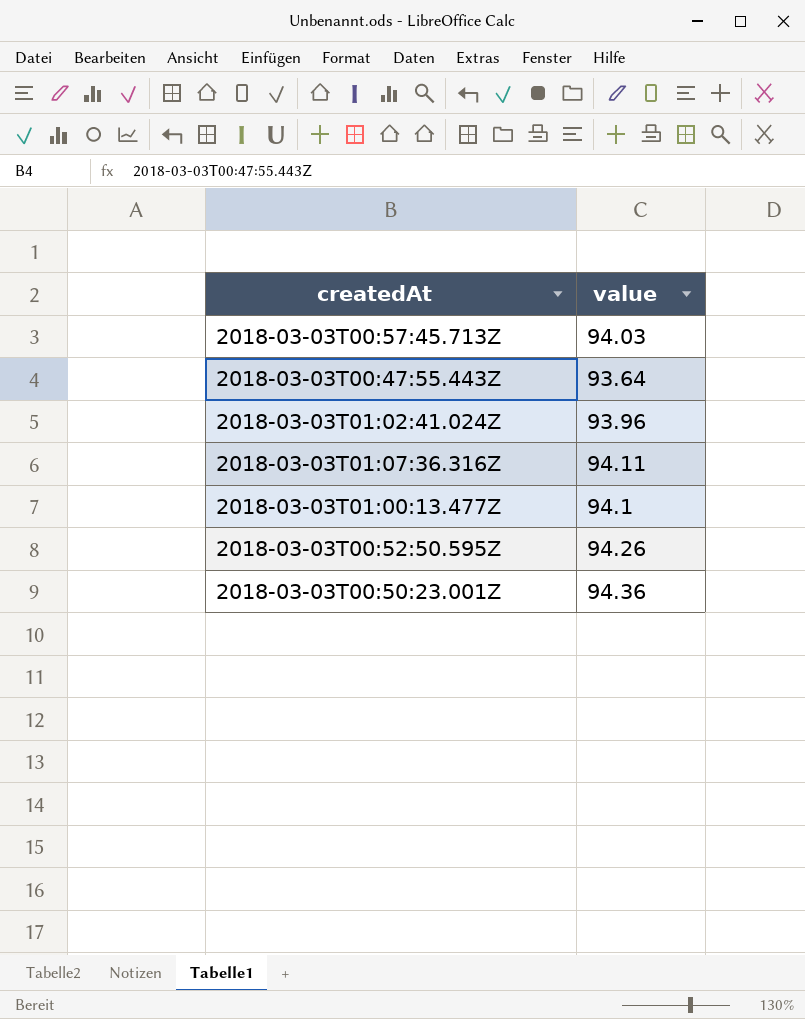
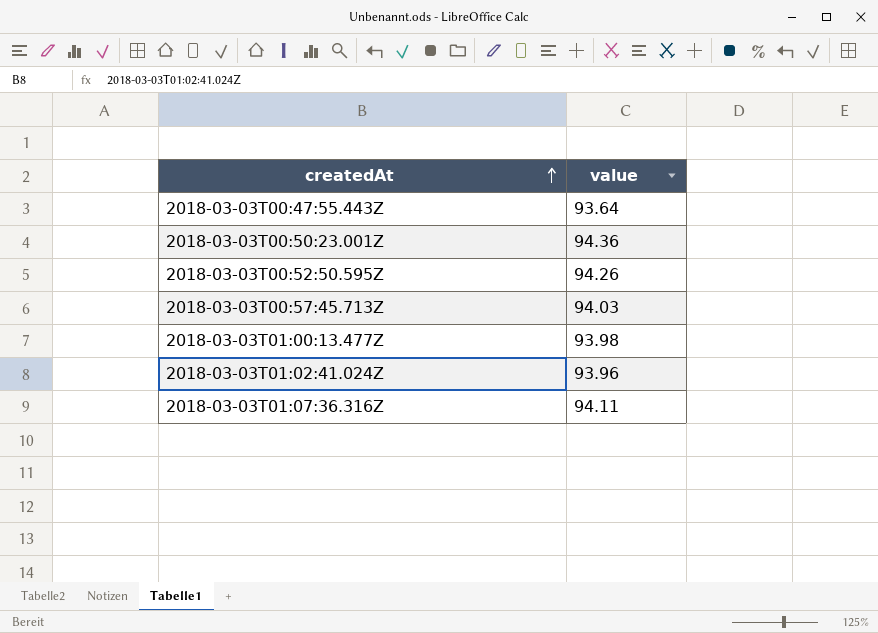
row order: none -> createdAt ascending
2018-03-03T01:00:13.477Z | value: 94.1 -> 93.98

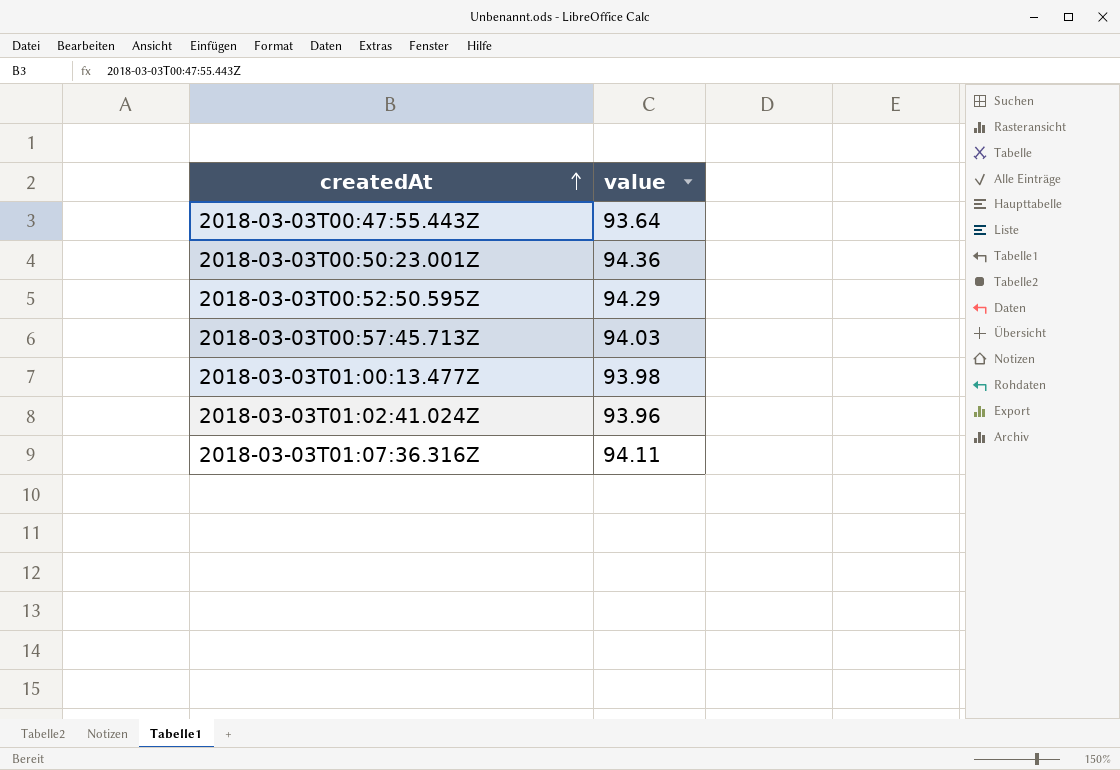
2018-03-03T00:52:50.595Z | value: 94.26 -> 94.29

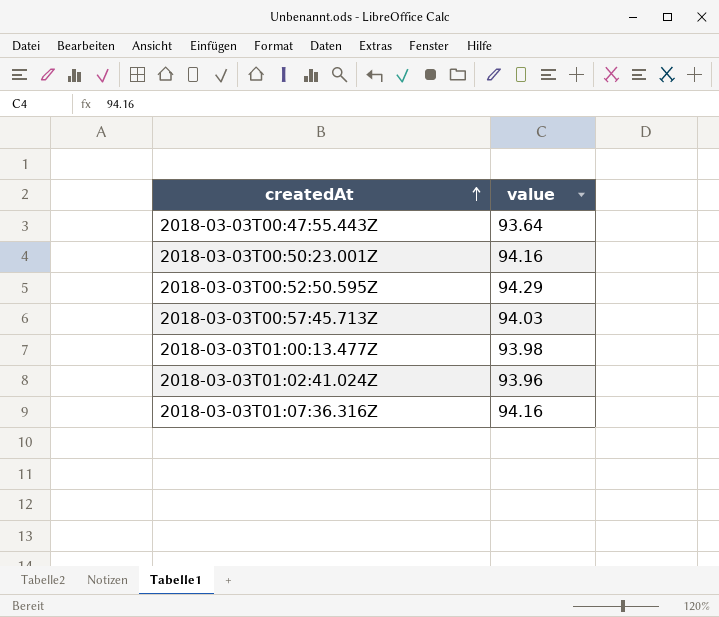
2018-03-03T00:50:23.001Z | value: 94.36 -> 94.16
2018-03-03T01:07:36.316Z | value: 94.11 -> 94.16

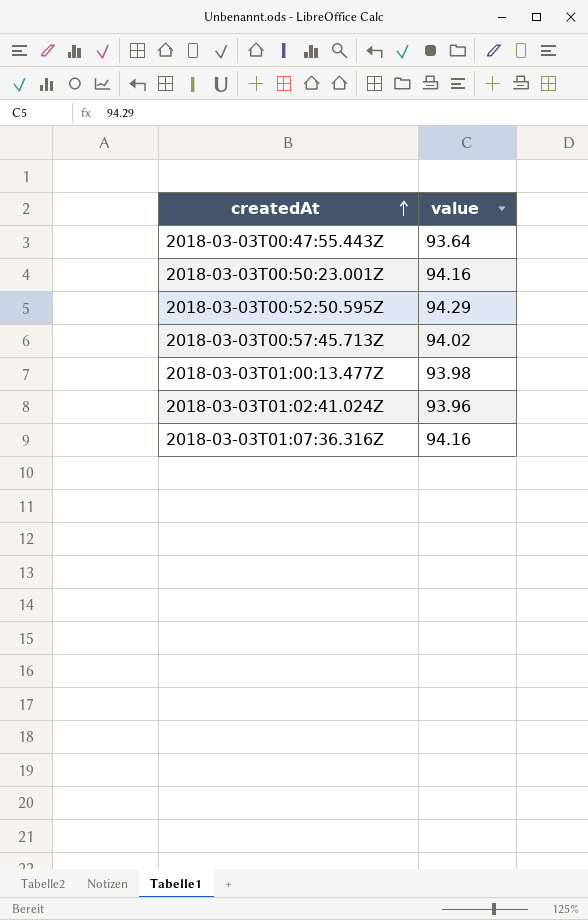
2018-03-03T00:57:45.713Z | value: 94.03 -> 94.02

